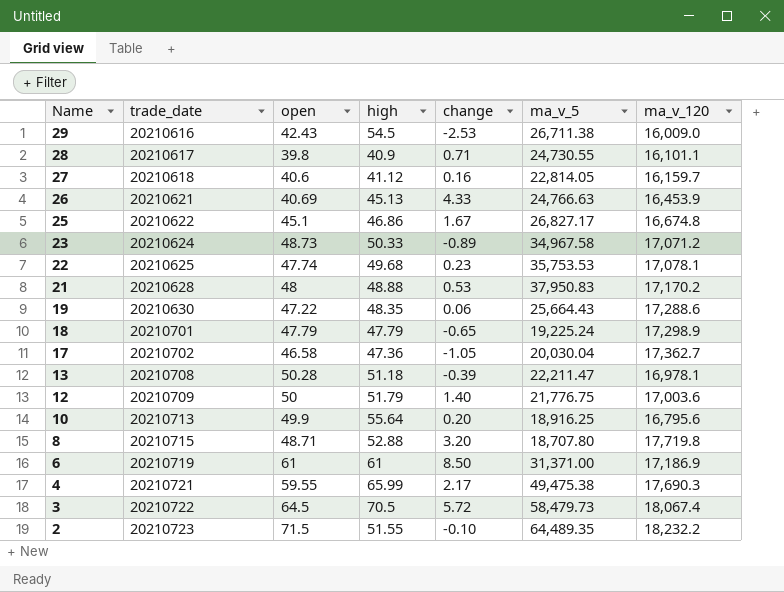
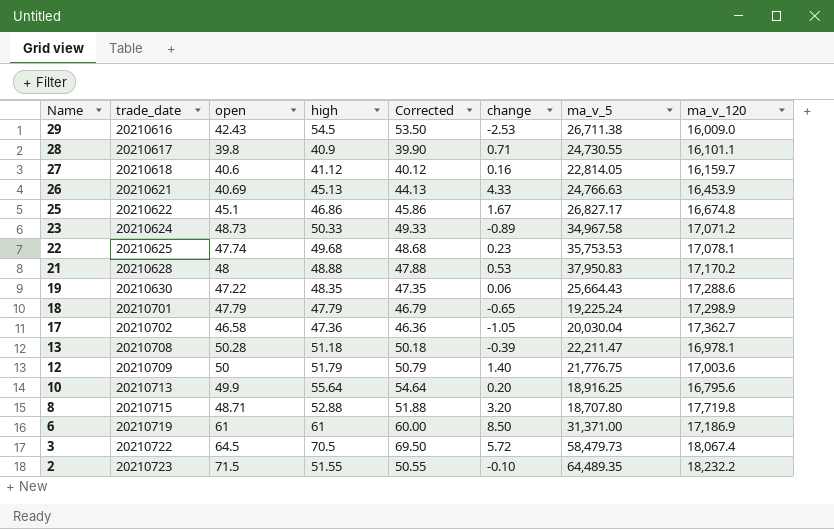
column Corrected | formula: none -> [high] - 1
row 4: 20210721 | 59.55 | 65.99 | 2.17 | 49,475.38 | 17,690.3 -> none

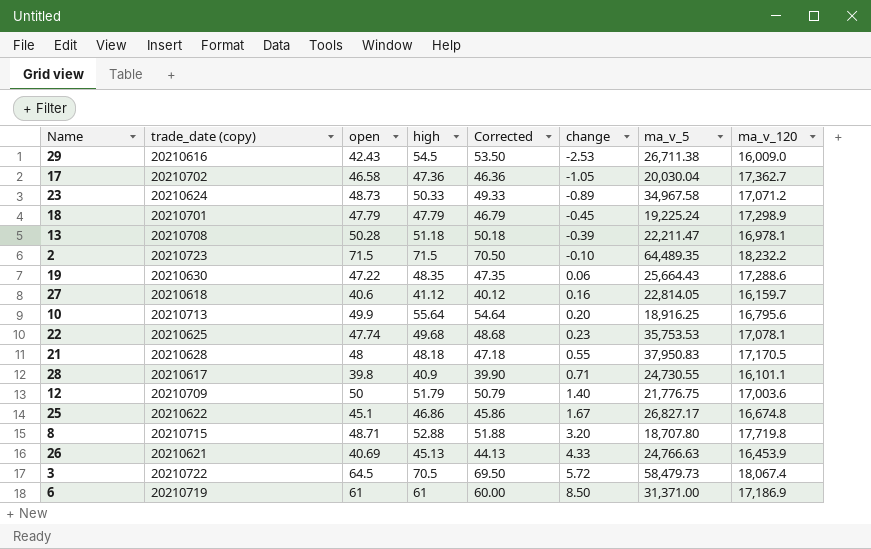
row order: Name descending -> change ascending
column name: trade_date -> trade_date (copy)
18 | change: -0.65 -> -0.45
2 | high: 51.55 -> 71.5
2 | Corrected: 50.55 -> 70.50
21 | high: 48.88 -> 48.18
21 | Corrected: 47.88 -> 47.18
21 | change: 0.53 -> 0.55
21 | ma_v_120: 17,170.2 -> 17,170.5

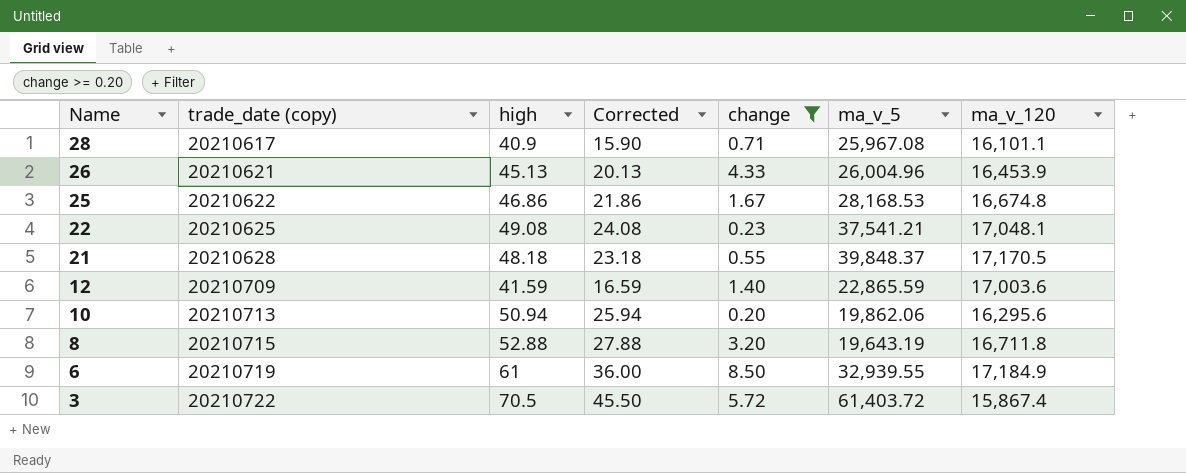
filter: none -> change >= 0.20
row order: change ascending -> Name descending
column open | position: 3 -> none
column Corrected | formula: [high] - 1 -> [high] - 25
28 | ma_v_5: 24,730.55 -> 25,967.08
26 | ma_v_5: 24,766.63 -> 26,004.96
25 | ma_v_5: 26,827.17 -> 28,168.53
22 | high: 49.68 -> 49.08
22 | ma_v_5: 35,753.53 -> 37,541.21
22 | ma_v_120: 17,078.1 -> 17,048.1
21 | ma_v_5: 37,950.83 -> 39,848.37
12 | high: 51.79 -> 41.59
12 | ma_v_5: 21,776.75 -> 22,865.59
10 | high: 55.64 -> 50.94
10 | ma_v_5: 18,916.25 -> 19,862.06
10 | ma_v_120: 16,795.6 -> 16,295.6
8 | ma_v_5: 18,707.80 -> 19,643.19
8 | ma_v_120: 17,719.8 -> 16,711.8
6 | ma_v_5: 31,371.00 -> 32,939.55
6 | ma_v_120: 17,186.9 -> 17,184.9
3 | ma_v_5: 58,479.73 -> 61,403.72
3 | ma_v_120: 18,067.4 -> 15,867.4

